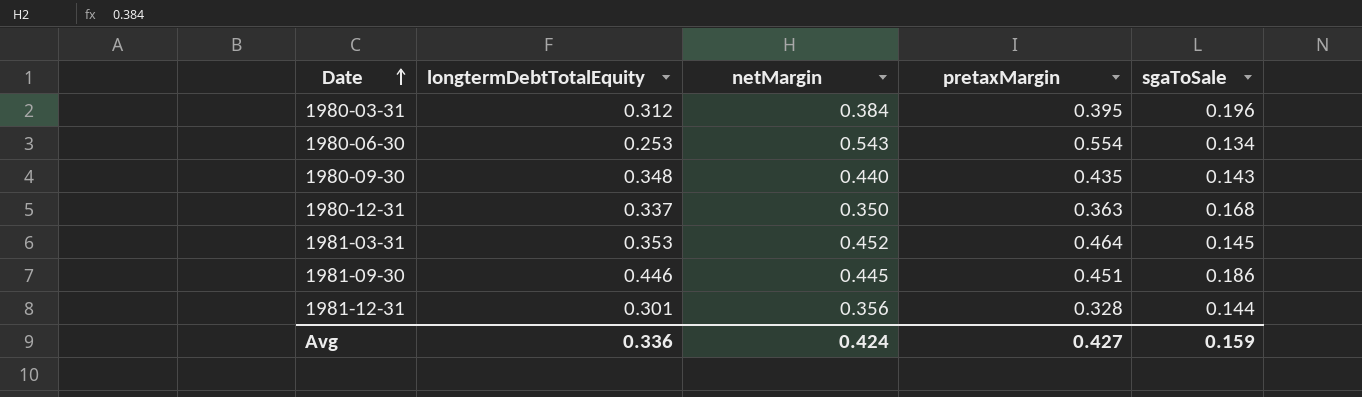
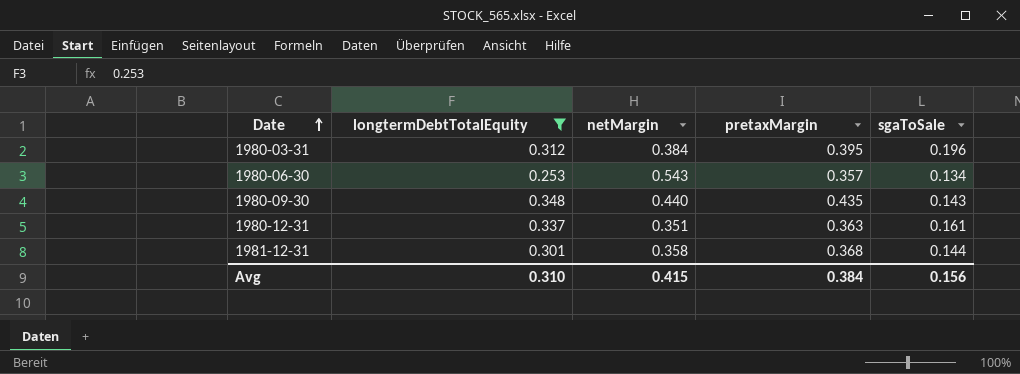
filter: none -> longtermDebtTotalEquity <= 0.348
1980-06-30 | pretaxMargin: 0.554 -> 0.357
1980-12-31 | netMargin: 0.350 -> 0.351
1980-12-31 | sgaToSale: 0.168 -> 0.161
1981-12-31 | netMargin: 0.356 -> 0.358
1981-12-31 | pretaxMargin: 0.328 -> 0.368
Avg | longtermDebtTotalEquity: 0.336 -> 0.310
Avg | netMargin: 0.424 -> 0.415
Avg | pretaxMargin: 0.427 -> 0.384
Avg | sgaToSale: 0.159 -> 0.156

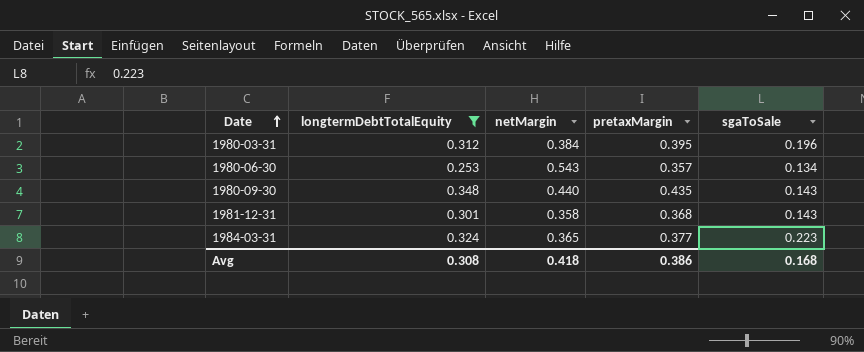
row 1980-12-31: 0.337 | 0.351 | 0.363 | 0.161 -> none
1981-12-31 | sgaToSale: 0.144 -> 0.143
row 1984-03-31: none -> 0.324 | 0.365 | 0.377 | 0.223
Avg | longtermDebtTotalEquity: 0.310 -> 0.308
Avg | netMargin: 0.415 -> 0.418
Avg | pretaxMargin: 0.384 -> 0.386
Avg | sgaToSale: 0.156 -> 0.168

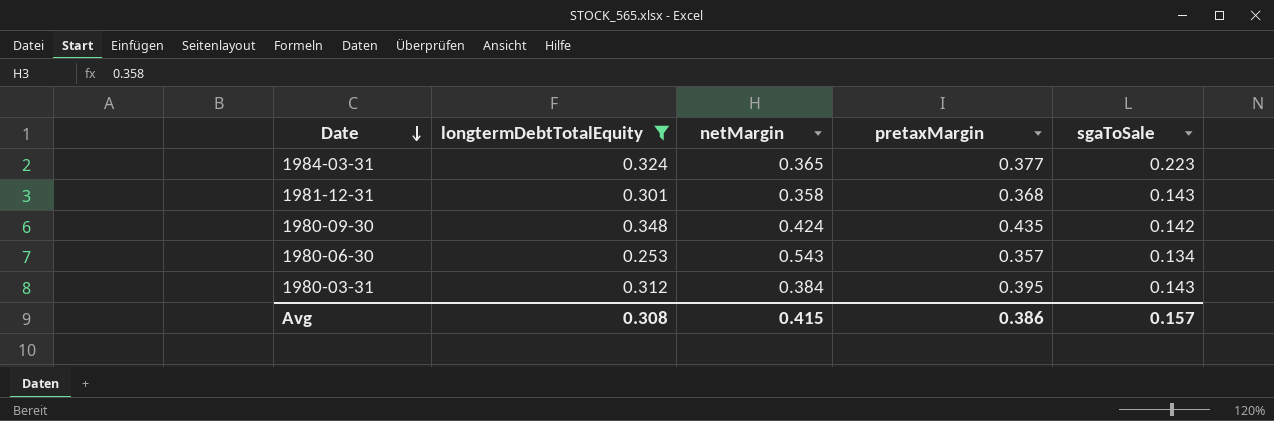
row order: Date ascending -> Date descending
1980-09-30 | netMargin: 0.440 -> 0.424
1980-09-30 | sgaToSale: 0.143 -> 0.142
1980-03-31 | sgaToSale: 0.196 -> 0.143
Avg | netMargin: 0.418 -> 0.415
Avg | sgaToSale: 0.168 -> 0.157

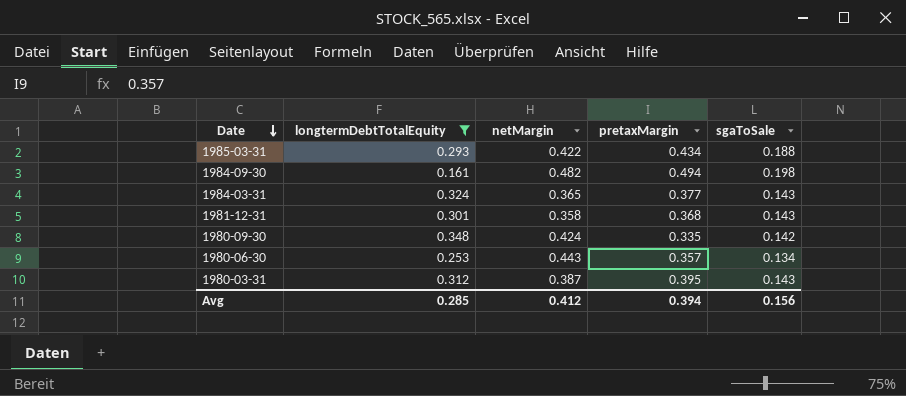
row 1985-03-31: none -> 0.293 | 0.422 | 0.434 | 0.188
row 1984-09-30: none -> 0.161 | 0.482 | 0.494 | 0.198
1984-03-31 | sgaToSale: 0.223 -> 0.143
1980-09-30 | pretaxMargin: 0.435 -> 0.335
1980-06-30 | netMargin: 0.543 -> 0.443
1980-03-31 | netMargin: 0.384 -> 0.387
Avg | longtermDebtTotalEquity: 0.308 -> 0.285
Avg | netMargin: 0.415 -> 0.412
Avg | pretaxMargin: 0.386 -> 0.394
Avg | sgaToSale: 0.157 -> 0.156

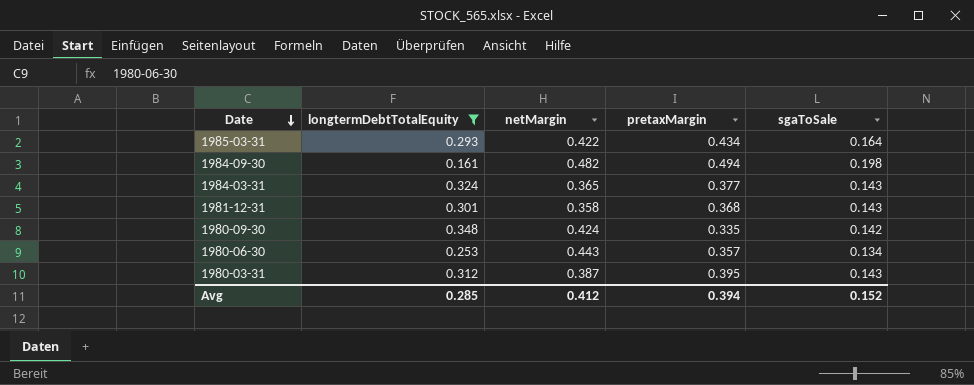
1985-03-31 | sgaToSale: 0.188 -> 0.164
Avg | sgaToSale: 0.156 -> 0.152

